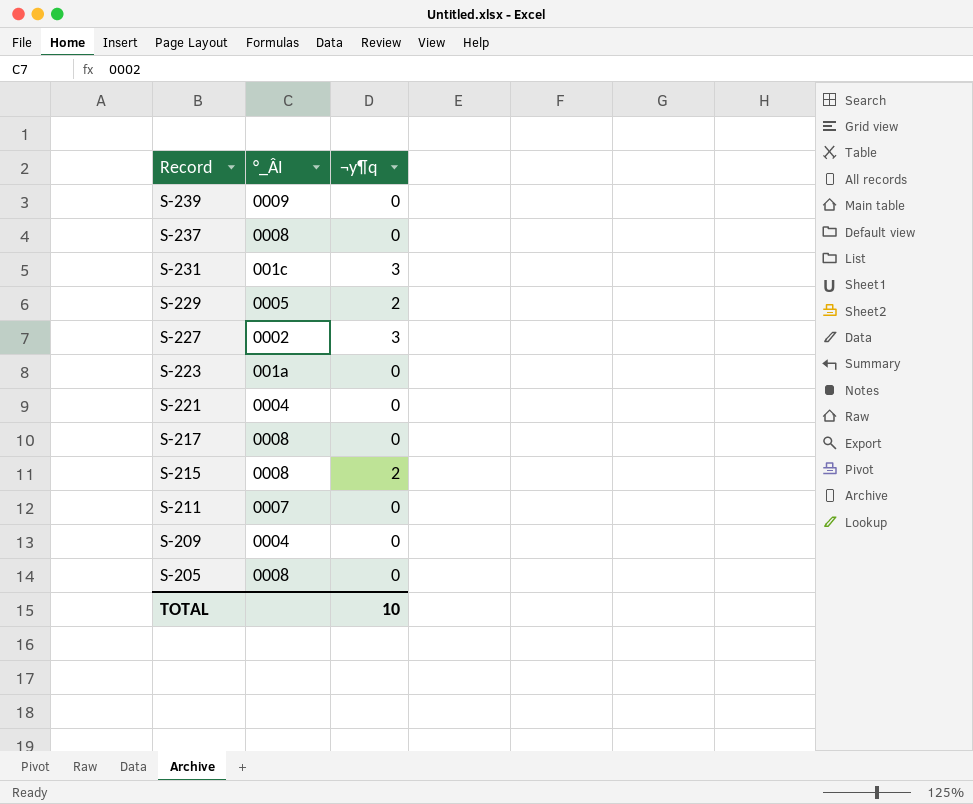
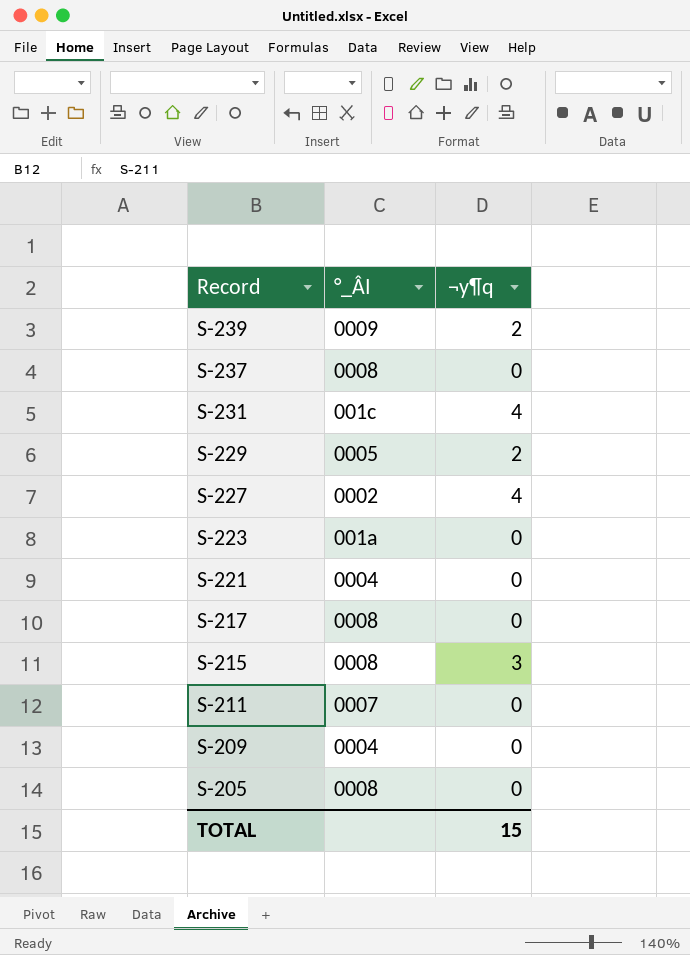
S-239 | ¬y¶q: 0 -> 2
S-231 | ¬y¶q: 3 -> 4
S-227 | ¬y¶q: 3 -> 4
S-215 | ¬y¶q: 2 -> 3
TOTAL | ¬y¶q: 10 -> 15

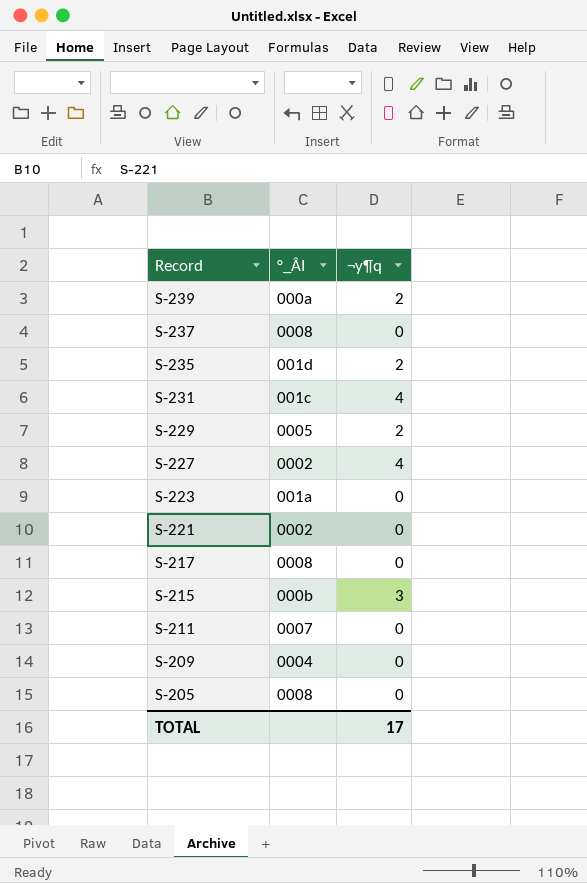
S-239 | °_ÂI: 0009 -> 000a
row S-235: none -> 001d | 2
S-221 | °_ÂI: 0004 -> 0002
S-215 | °_ÂI: 0008 -> 000b
TOTAL | ¬y¶q: 15 -> 17

